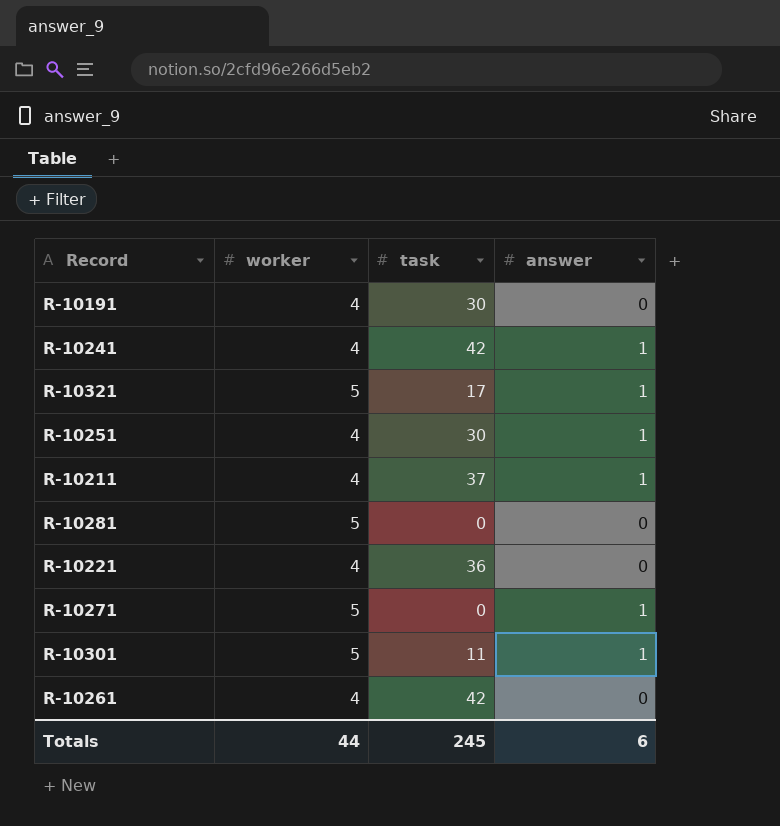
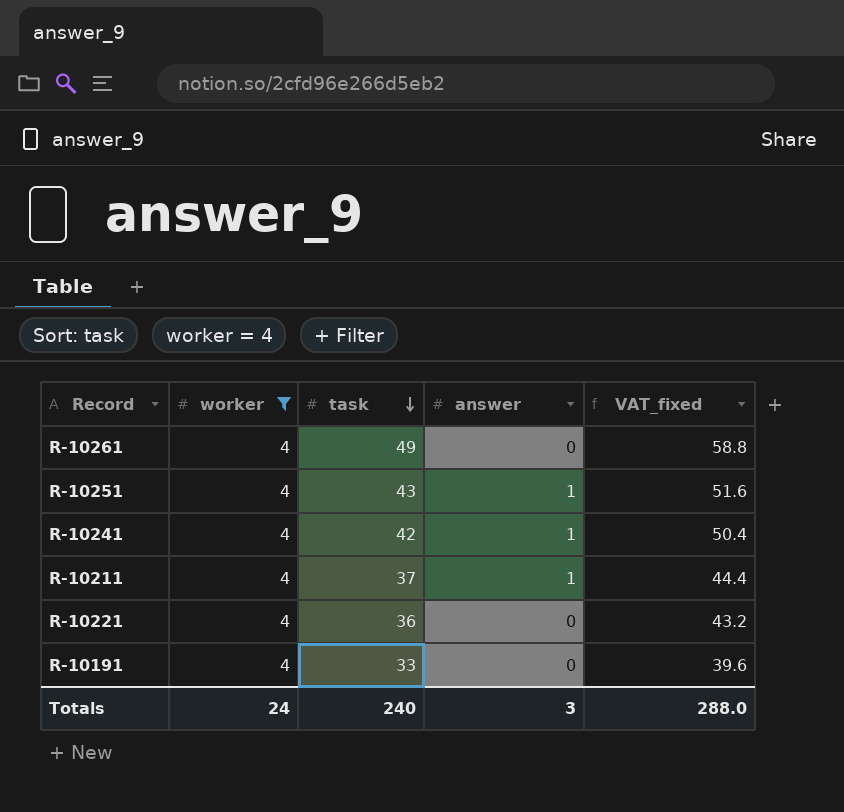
filter: none -> worker = 4
row order: none -> task descending
column VAT_fixed | formula: none -> [task] * 1.2
R-10261 | task: 42 -> 49
R-10251 | task: 30 -> 43
R-10191 | task: 30 -> 33
Totals | worker: 44 -> 24
Totals | task: 245 -> 240
Totals | answer: 6 -> 3

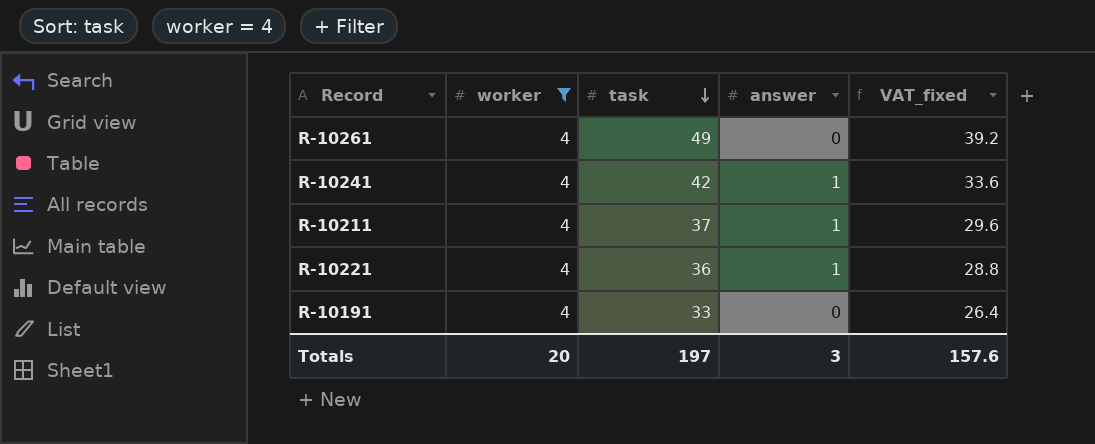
column VAT_fixed | formula: [task] * 1.2 -> [task] * 0.8
row R-10251: 4 | 43 | 1 | 51.6 -> none
R-10221 | answer: 0 -> 1
Totals | worker: 24 -> 20
Totals | task: 240 -> 197
Totals | VAT_fixed: 288.0 -> 157.6

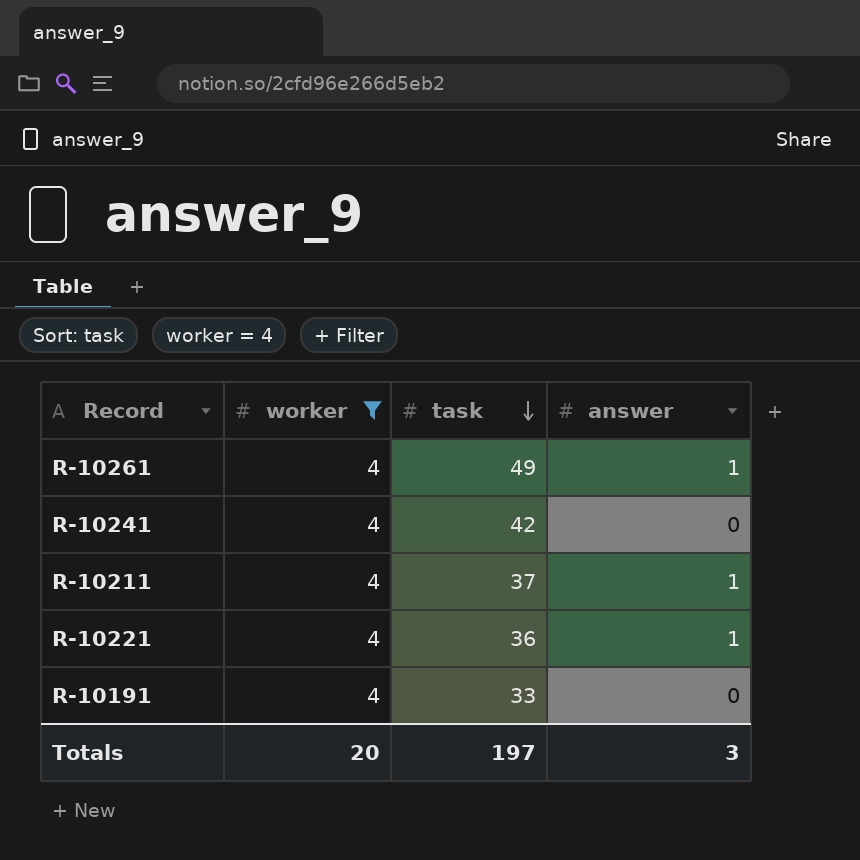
column VAT_fixed | formula: [task] * 0.8 -> none
R-10261 | answer: 0 -> 1
R-10241 | answer: 1 -> 0

